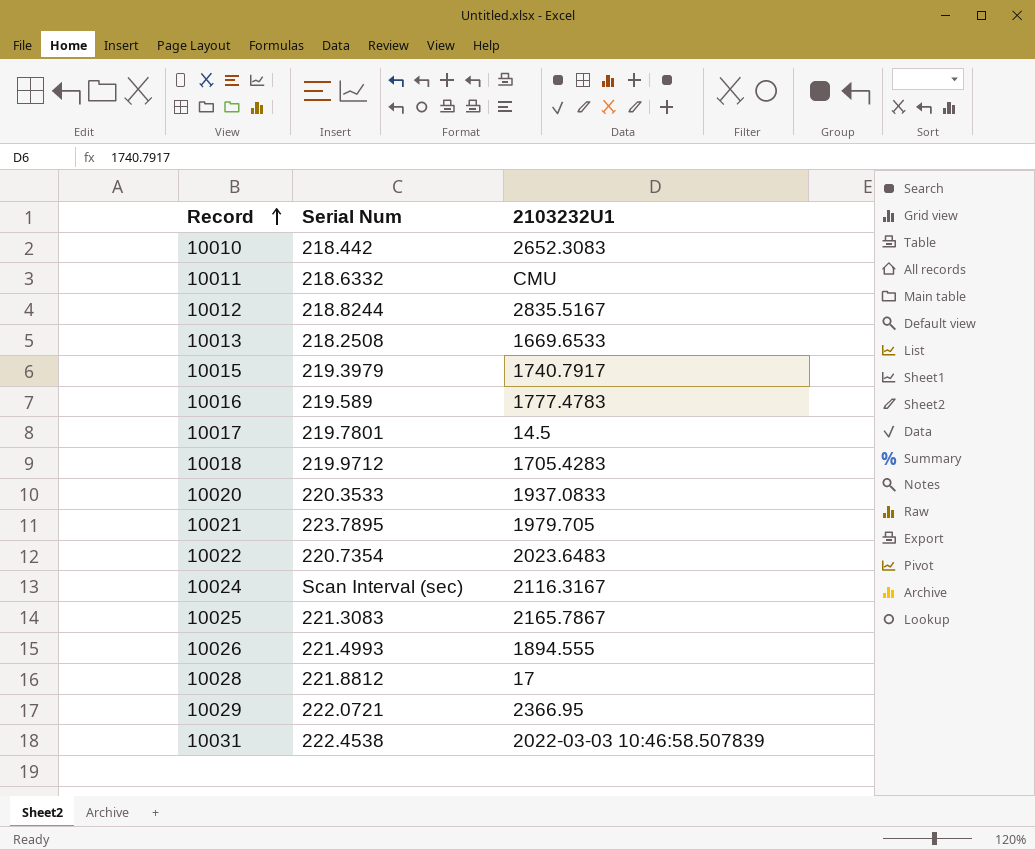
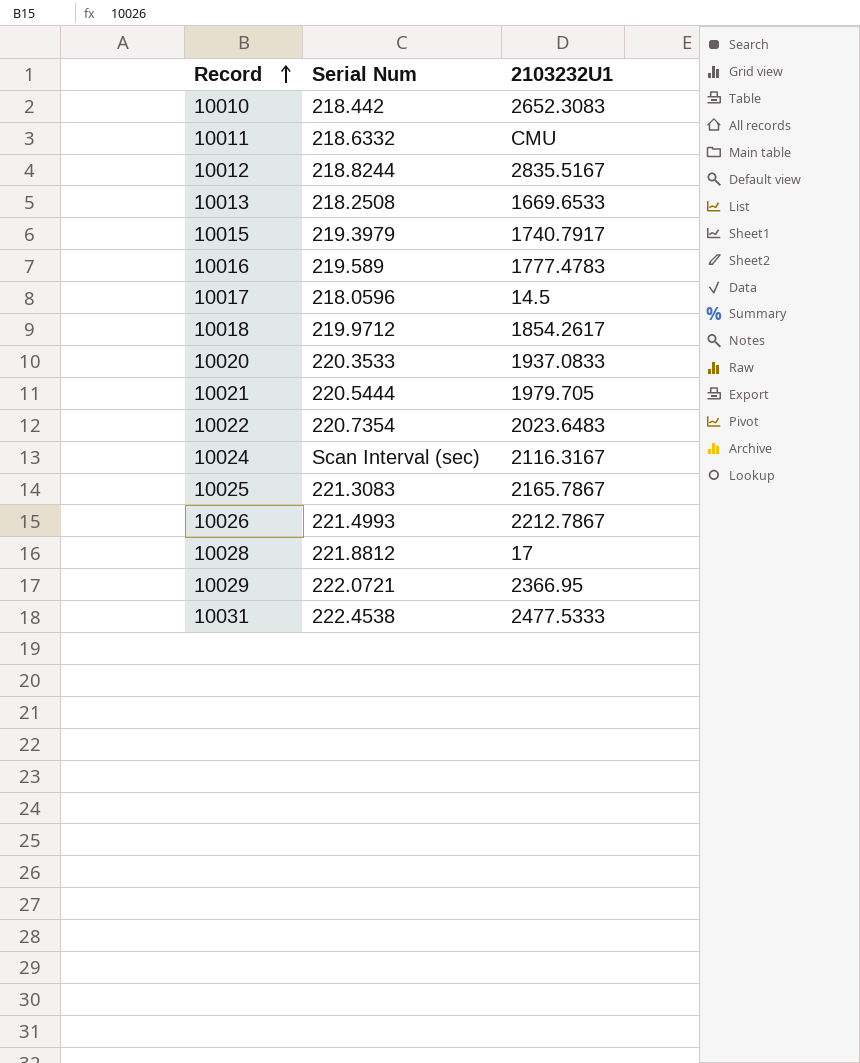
10017 | Serial Num: 219.7801 -> 218.0596
10018 | 2103232U1: 1705.4283 -> 1854.2617
10021 | Serial Num: 223.7895 -> 220.5444
10026 | 2103232U1: 1894.555 -> 2212.7867
10031 | 2103232U1: 2022-03-03 10:46:58.507839 -> 2477.5333

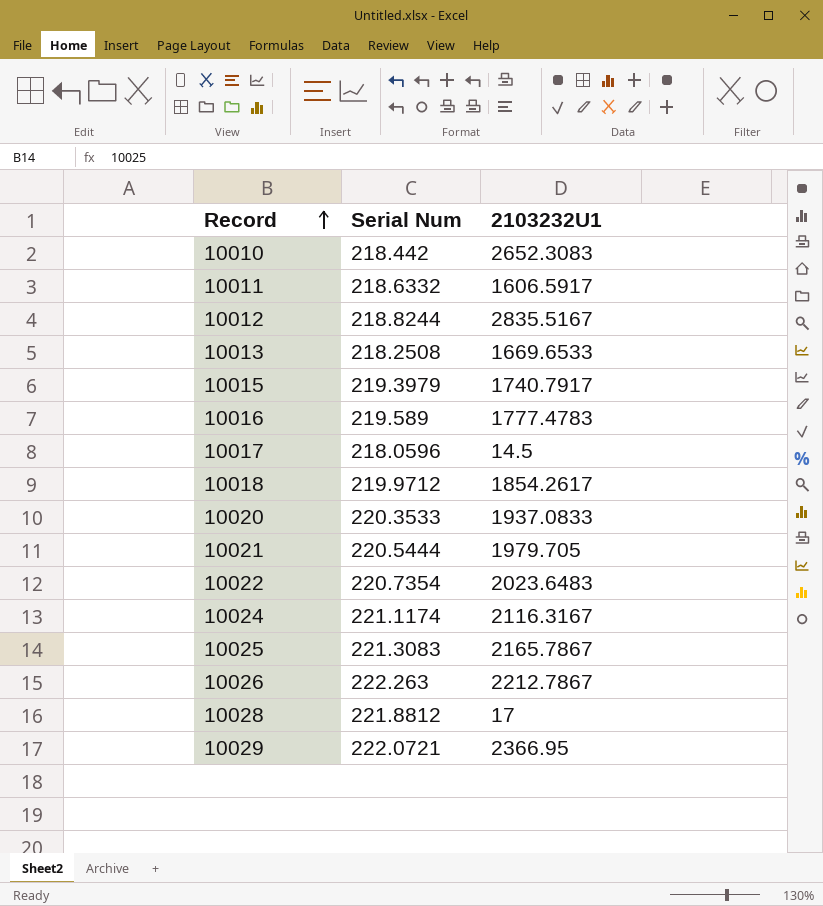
row 10031: 222.4538 | 2477.5333 -> none
10011 | 2103232U1: CMU -> 1606.5917
10024 | Serial Num: Scan Interval (sec) -> 221.1174
10026 | Serial Num: 221.4993 -> 222.263

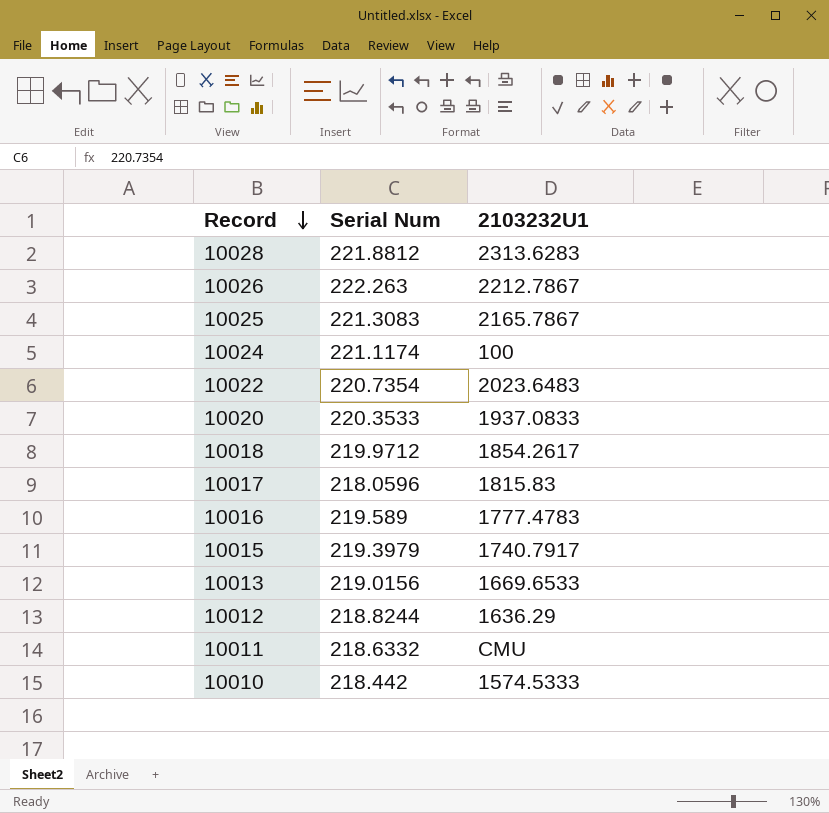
row order: Record ascending -> Record descending
row 10021: 220.5444 | 1979.705 -> none
row 10029: 222.0721 | 2366.95 -> none
10028 | 2103232U1: 17 -> 2313.6283
10024 | 2103232U1: 2116.3167 -> 100
10017 | 2103232U1: 14.5 -> 1815.83
10013 | Serial Num: 218.2508 -> 219.0156
10012 | 2103232U1: 2835.5167 -> 1636.29
10011 | 2103232U1: 1606.5917 -> CMU
10010 | 2103232U1: 2652.3083 -> 1574.5333

